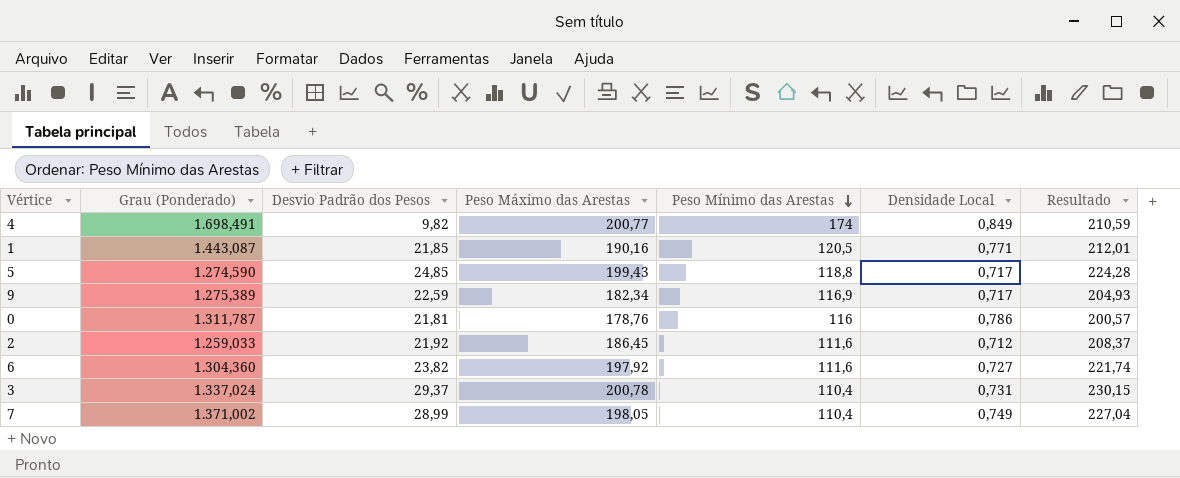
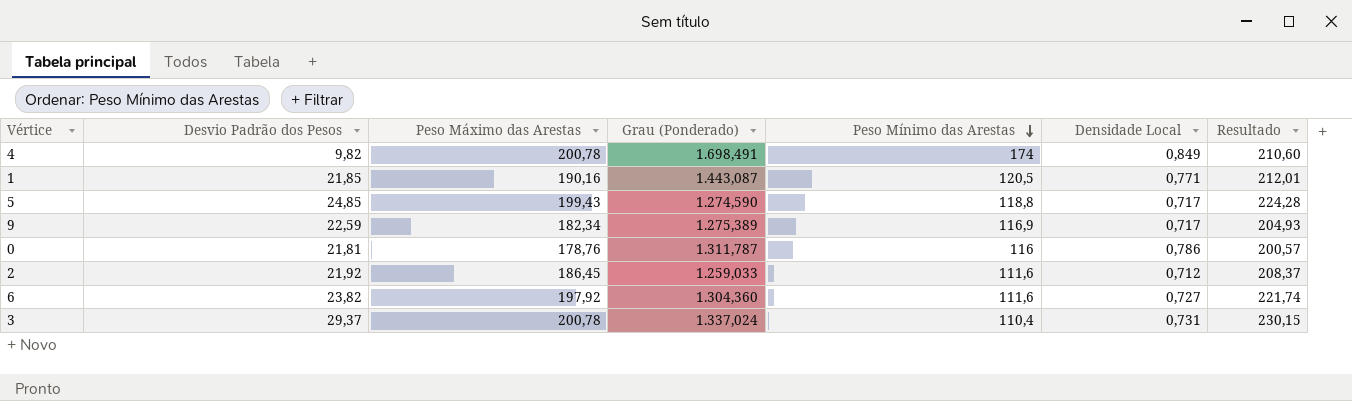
column Grau (Ponderado) | position: 2 -> 4
row 7: 1.371,002 | 28,99 | 198,05 | 110,4 | 0,749 | 227,04 -> none
4 | Peso Máximo das Arestas: 200,77 -> 200,78
4 | Resultado: 210,59 -> 210,60

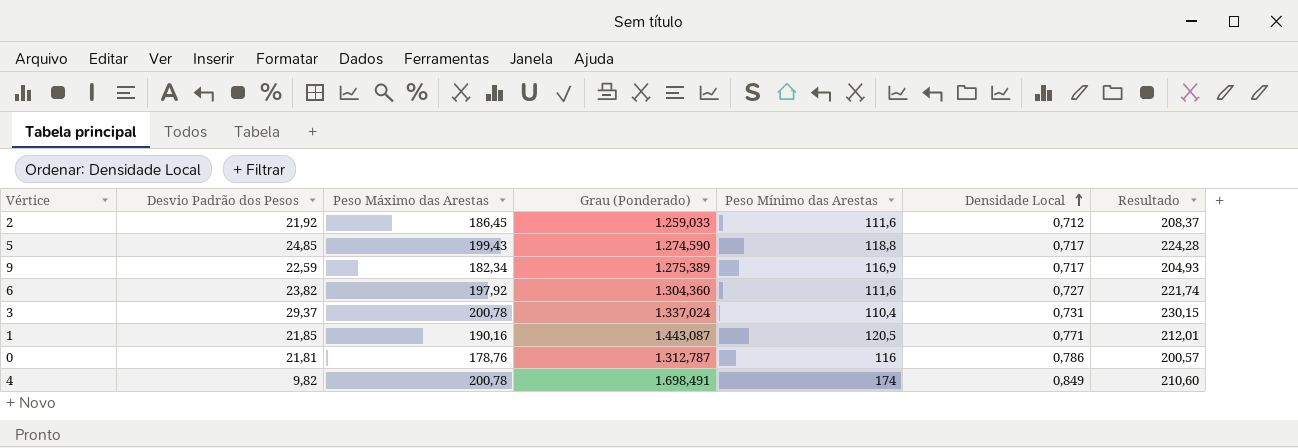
row order: Peso Mínimo das Arestas descending -> Densidade Local ascending
0 | Grau (Ponderado): 1.311,787 -> 1.312,787

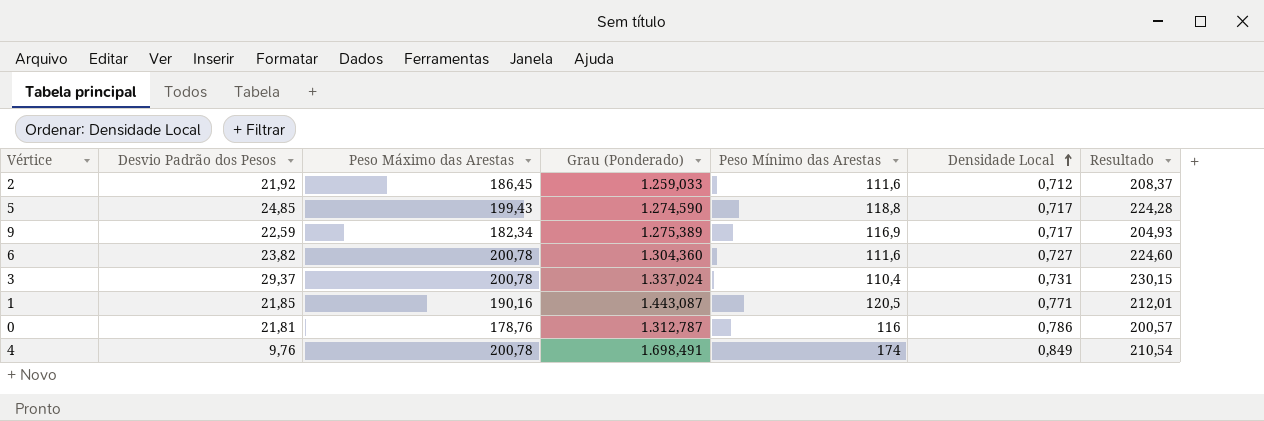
6 | Peso Máximo das Arestas: 197,92 -> 200,78
6 | Resultado: 221,74 -> 224,60
4 | Desvio Padrão dos Pesos: 9,82 -> 9,76
4 | Resultado: 210,60 -> 210,54

